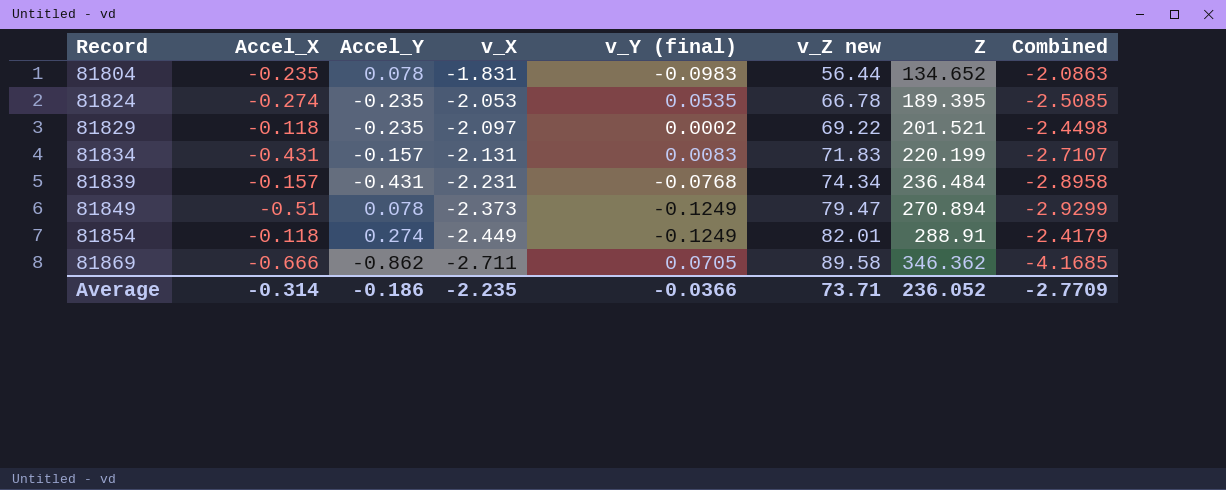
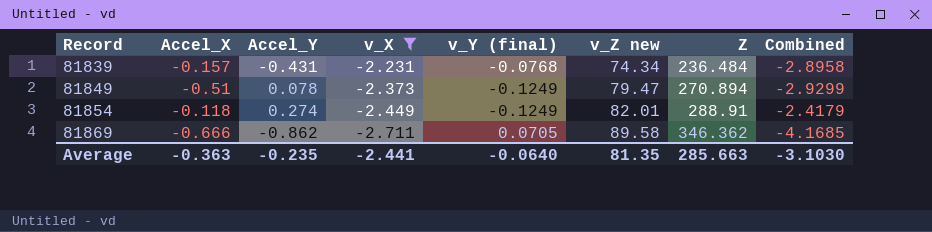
filter: none -> v_X <= -2.231
Average | Accel_X: -0.314 -> -0.363
Average | Accel_Y: -0.186 -> -0.235
Average | v_X: -2.235 -> -2.441
Average | v_Y (final): -0.0366 -> -0.0640
Average | v_Z new: 73.71 -> 81.35
Average | Z: 236.052 -> 285.663
Average | Combined: -2.7709 -> -3.1030

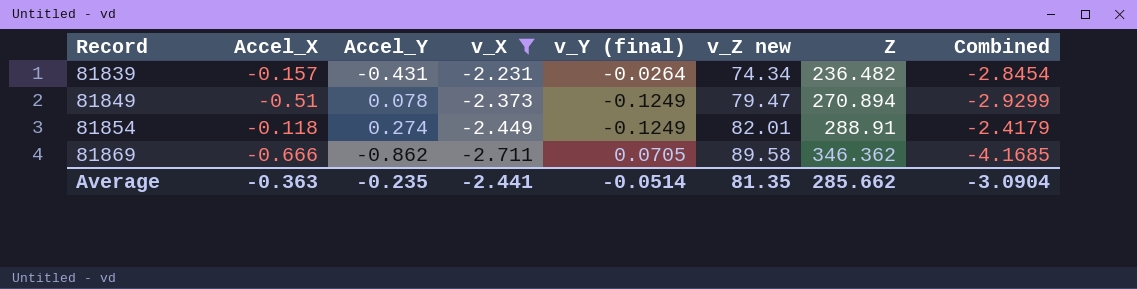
81839 | v_Y (final): -0.0768 -> -0.0264
81839 | Z: 236.484 -> 236.482
81839 | Combined: -2.8958 -> -2.8454
Average | v_Y (final): -0.0640 -> -0.0514
Average | Z: 285.663 -> 285.662
Average | Combined: -3.1030 -> -3.0904

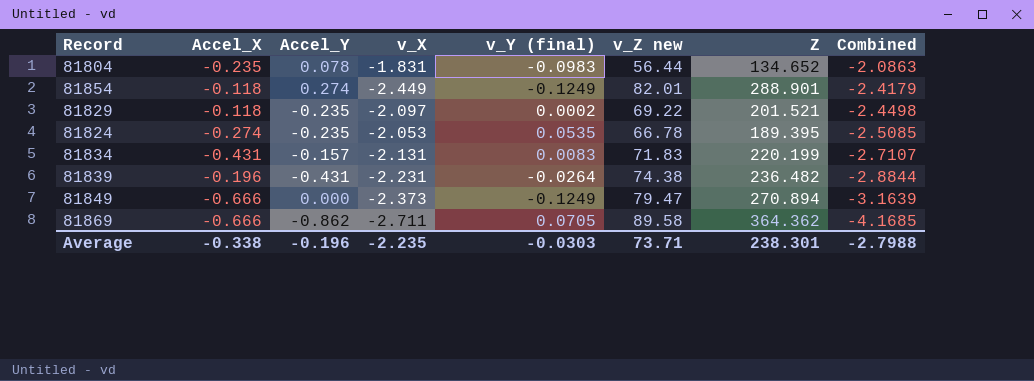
filter: v_X <= -2.231 -> none
row order: Record ascending -> Combined descending
81854 | Z: 288.91 -> 288.901
81839 | Accel_X: -0.157 -> -0.196
81839 | v_Z new: 74.34 -> 74.38
81839 | Combined: -2.8454 -> -2.8844
81849 | Accel_X: -0.51 -> -0.666
81849 | Accel_Y: 0.078 -> 0.000
81849 | Combined: -2.9299 -> -3.1639
81869 | Z: 346.362 -> 364.362
Average | Accel_X: -0.363 -> -0.338
Average | Accel_Y: -0.235 -> -0.196
Average | v_X: -2.441 -> -2.235
Average | v_Y (final): -0.0514 -> -0.0303
Average | v_Z new: 81.35 -> 73.71
Average | Z: 285.662 -> 238.301
Average | Combined: -3.0904 -> -2.7988

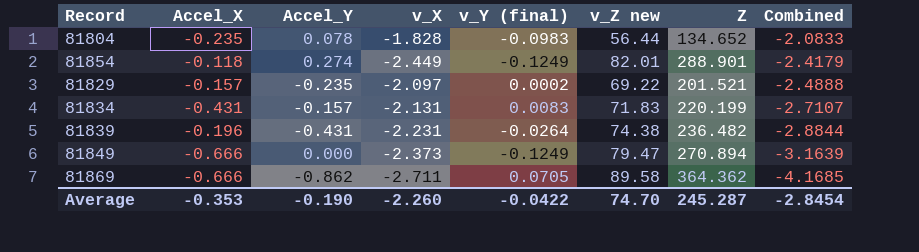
row 81824: -0.274 | -0.235 | -2.053 | 0.0535 | 66.78 | 189.395 | -2.5085 -> none
81804 | v_X: -1.831 -> -1.828
81804 | Combined: -2.0863 -> -2.0833
81829 | Accel_X: -0.118 -> -0.157
81829 | Combined: -2.4498 -> -2.4888
Average | Accel_X: -0.338 -> -0.353
Average | Accel_Y: -0.196 -> -0.190
Average | v_X: -2.235 -> -2.260
Average | v_Y (final): -0.0303 -> -0.0422
Average | v_Z new: 73.71 -> 74.70
Average | Z: 238.301 -> 245.287
Average | Combined: -2.7988 -> -2.8454

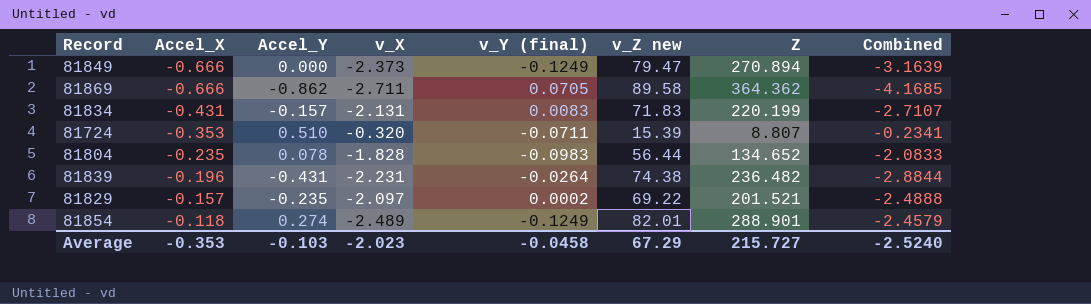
row order: Combined descending -> Accel_X ascending
row 81724: none -> -0.353 | 0.510 | -0.320 | -0.0711 | 15.39 | 8.807 | -0.2341
81854 | v_X: -2.449 -> -2.489
81854 | Combined: -2.4179 -> -2.4579
Average | Accel_Y: -0.190 -> -0.103
Average | v_X: -2.260 -> -2.023
Average | v_Y (final): -0.0422 -> -0.0458
Average | v_Z new: 74.70 -> 67.29
Average | Z: 245.287 -> 215.727
Average | Combined: -2.8454 -> -2.5240

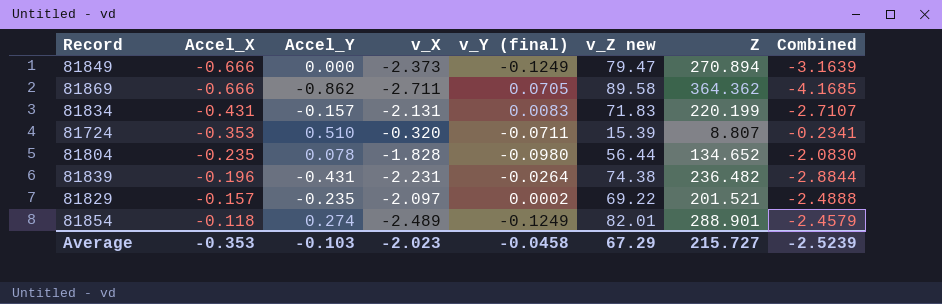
81804 | v_Y (final): -0.0983 -> -0.0980
81804 | Combined: -2.0833 -> -2.0830
Average | Combined: -2.5240 -> -2.5239

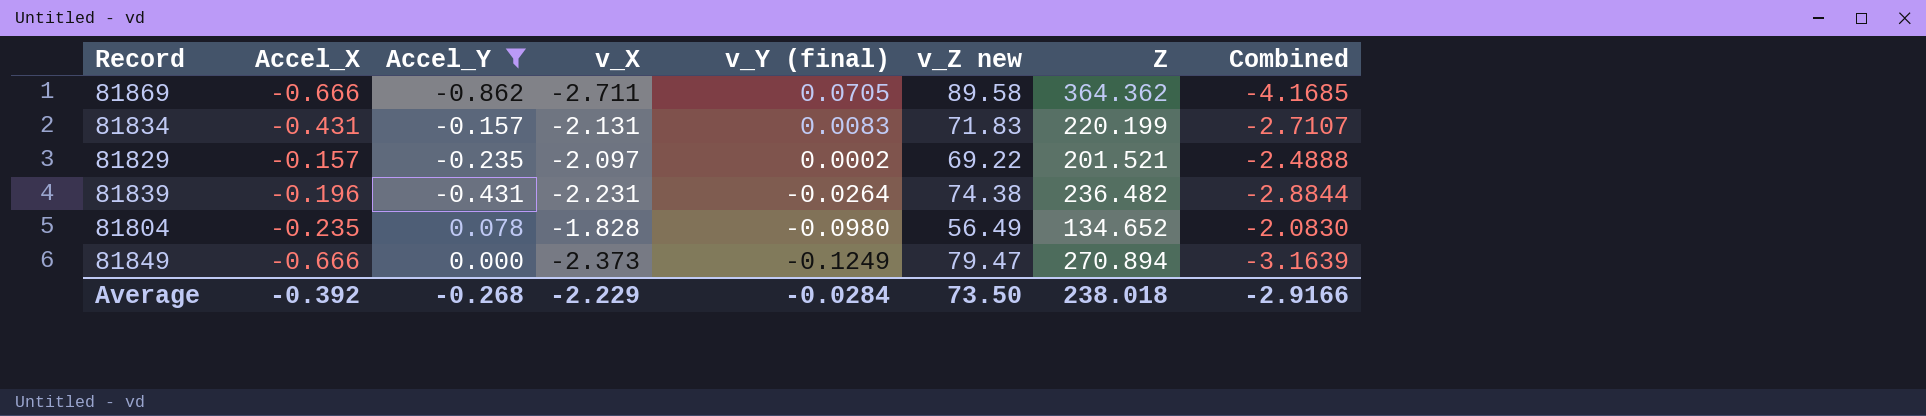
filter: none -> Accel_Y <= 0.078
row order: Accel_X ascending -> v_Y (final) descending
81804 | v_Z new: 56.44 -> 56.49
Average | Accel_X: -0.353 -> -0.392
Average | Accel_Y: -0.103 -> -0.268
Average | v_X: -2.023 -> -2.229
Average | v_Y (final): -0.0458 -> -0.0284
Average | v_Z new: 67.29 -> 73.50
Average | Z: 215.727 -> 238.018
Average | Combined: -2.5239 -> -2.9166

